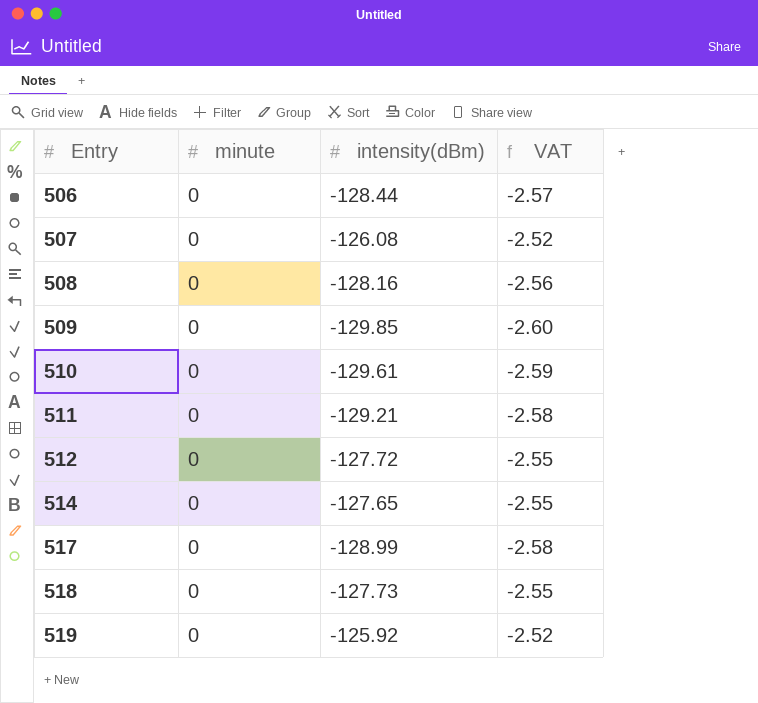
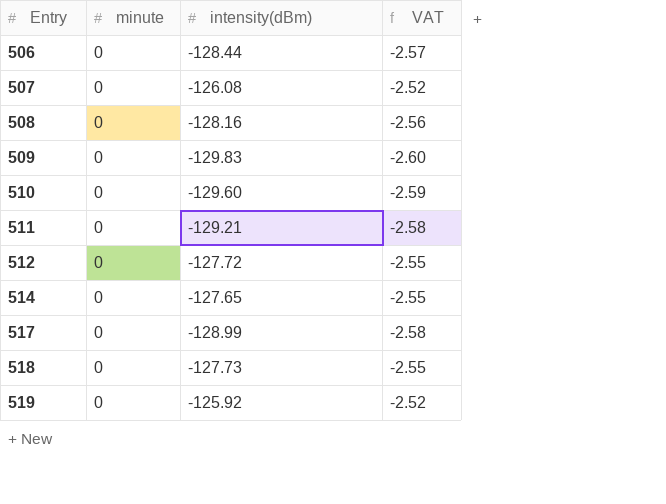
509 | intensity(dBm): -129.85 -> -129.83
510 | intensity(dBm): -129.61 -> -129.60

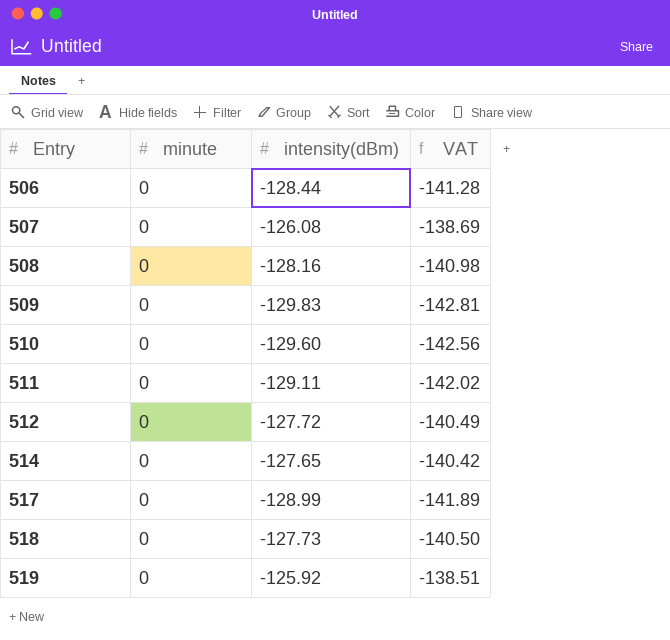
column VAT | formula: [intensity(dBm)] * 0.02 -> [intensity(dBm)] * 1.1
511 | intensity(dBm): -129.21 -> -129.11

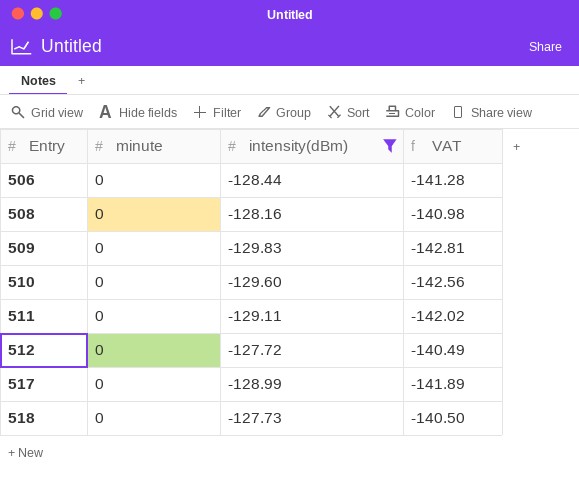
filter: none -> intensity(dBm) <= -127.72

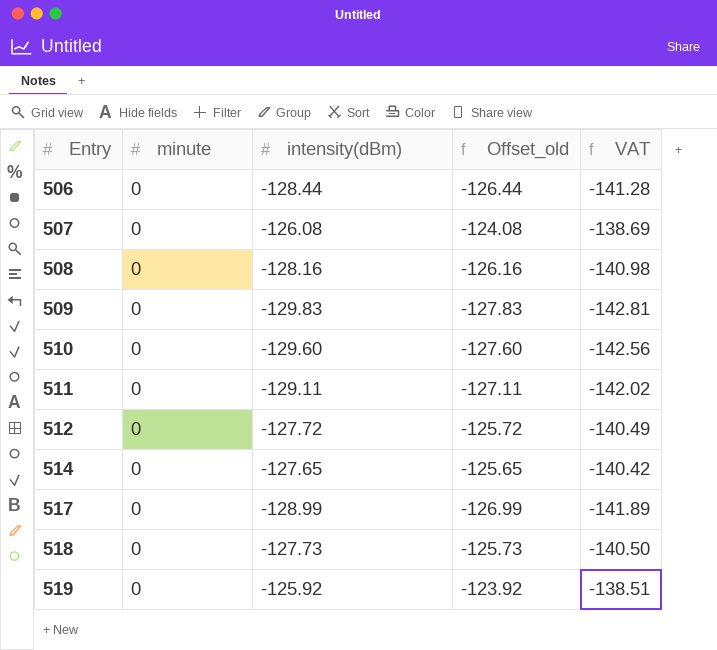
filter: intensity(dBm) <= -127.72 -> none
column Offset_old | formula: none -> [intensity(dBm)] + 2

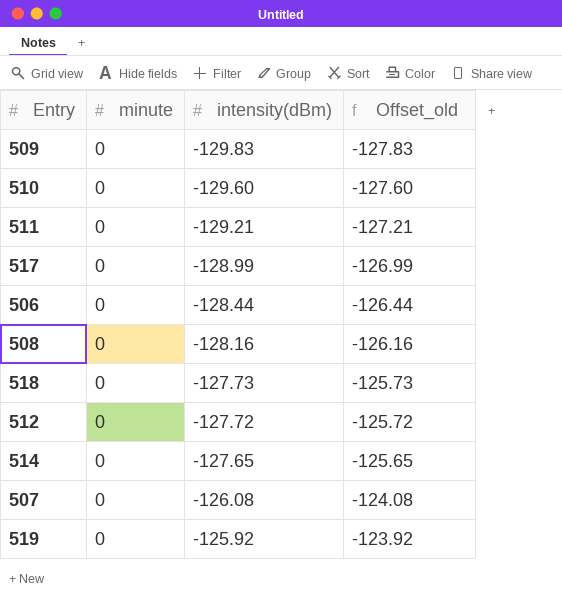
row order: Entry ascending -> intensity(dBm) ascending
column VAT | formula: [intensity(dBm)] * 1.1 -> none
511 | intensity(dBm): -129.11 -> -129.21
511 | Offset_old: -127.11 -> -127.21

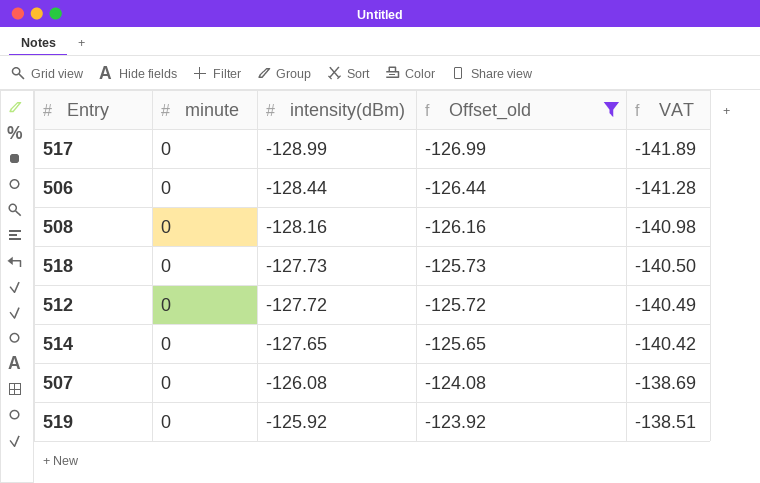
filter: none -> Offset_old >= -126.99
column VAT | formula: none -> [intensity(dBm)] * 1.1

